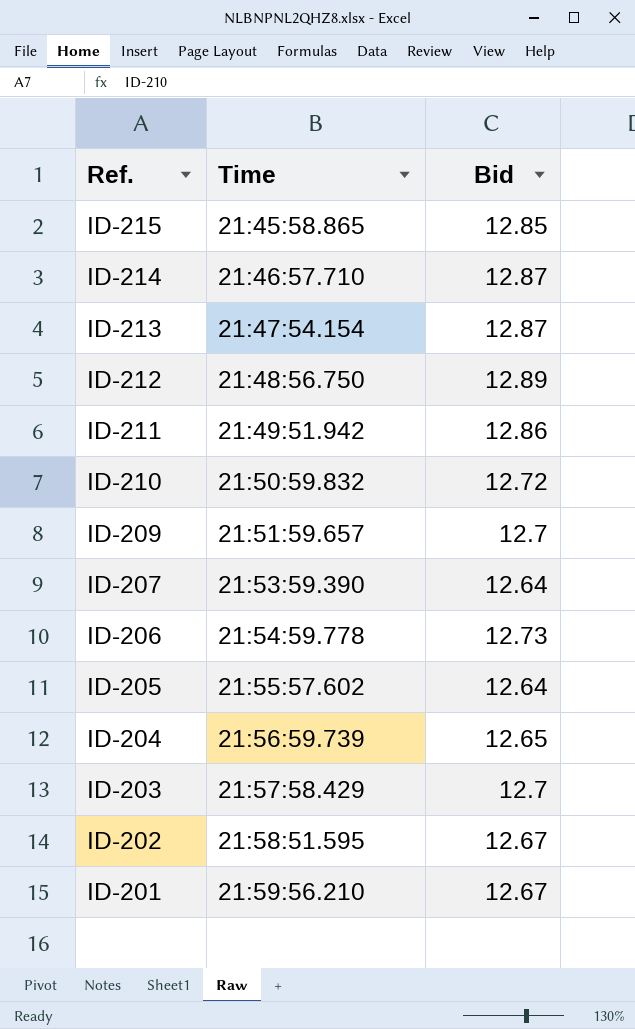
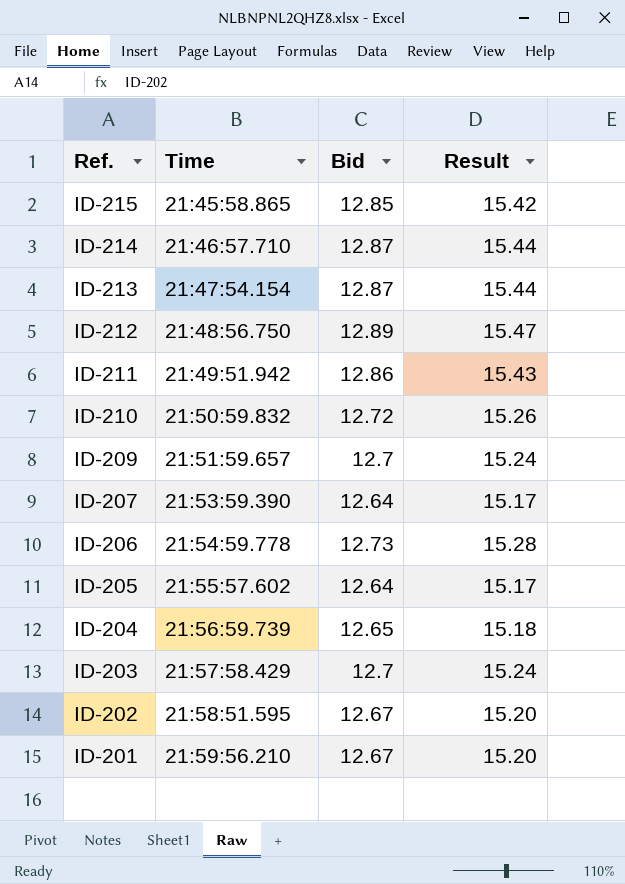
column Result | formula: none -> [Bid] * 1.2

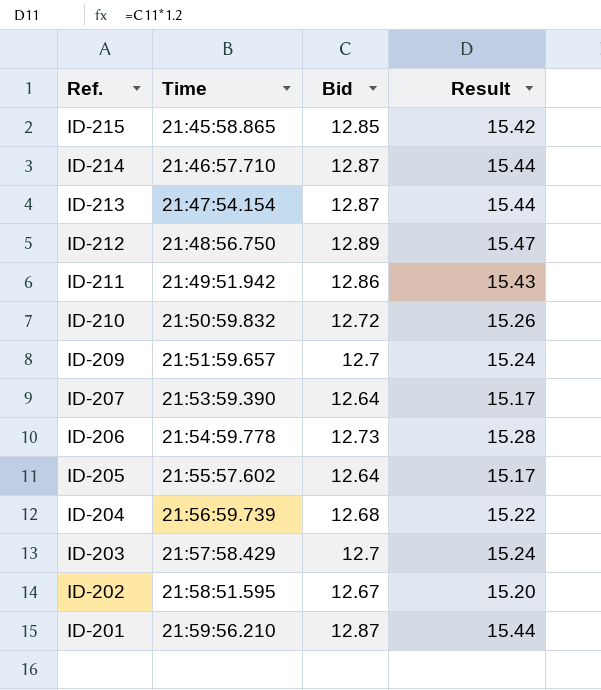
ID-204 | Bid: 12.65 -> 12.68
ID-204 | Result: 15.18 -> 15.22
ID-201 | Bid: 12.67 -> 12.87
ID-201 | Result: 15.20 -> 15.44

